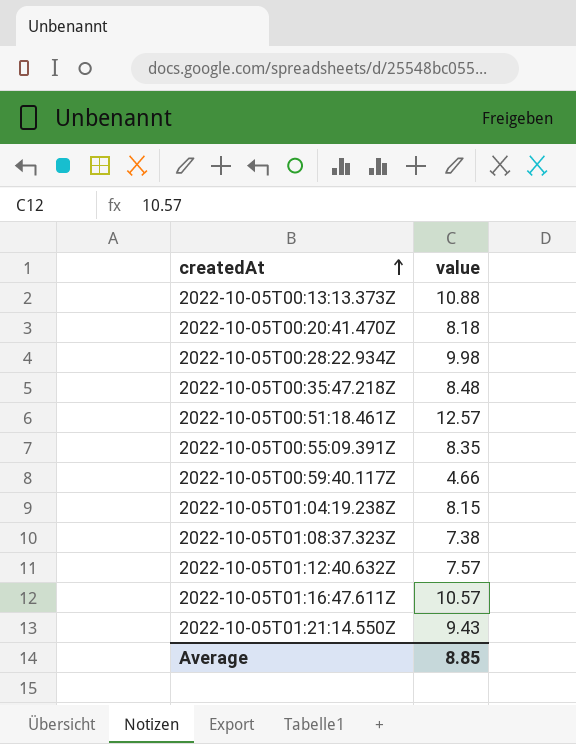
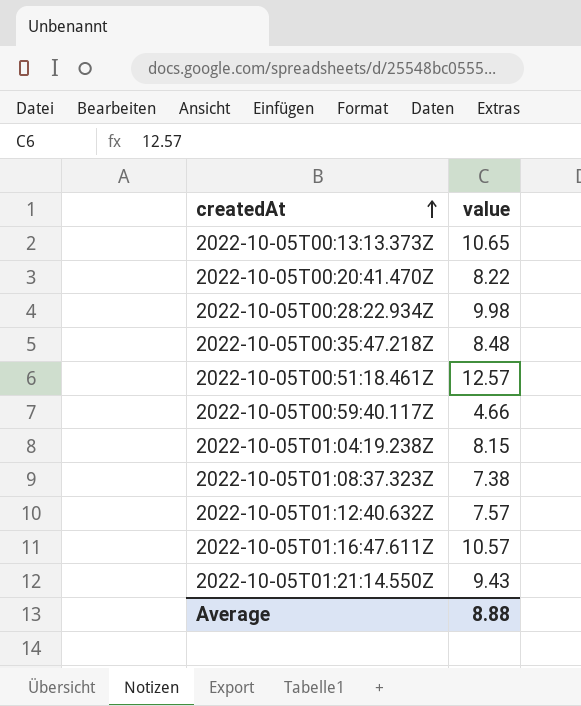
row 2022-10-05T00:55:09.391Z: 8.35 -> none
2022-10-05T00:13:13.373Z | value: 10.88 -> 10.65
2022-10-05T00:20:41.470Z | value: 8.18 -> 8.22
Average | value: 8.85 -> 8.88

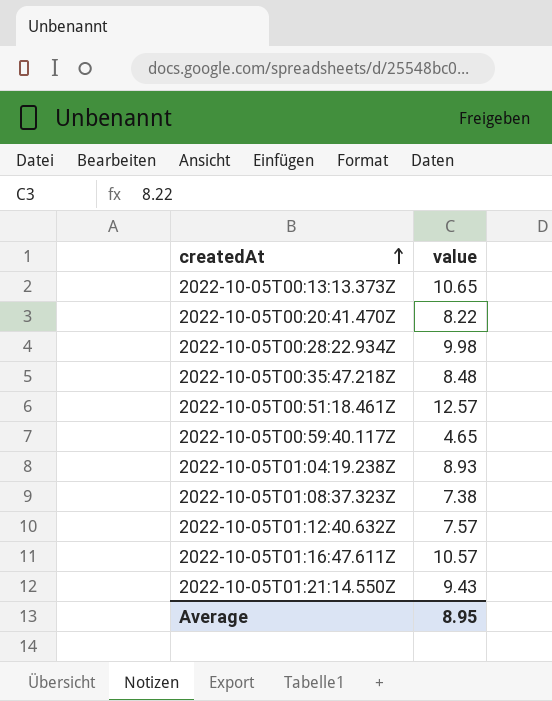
2022-10-05T00:59:40.117Z | value: 4.66 -> 4.65
2022-10-05T01:04:19.238Z | value: 8.15 -> 8.93
Average | value: 8.88 -> 8.95

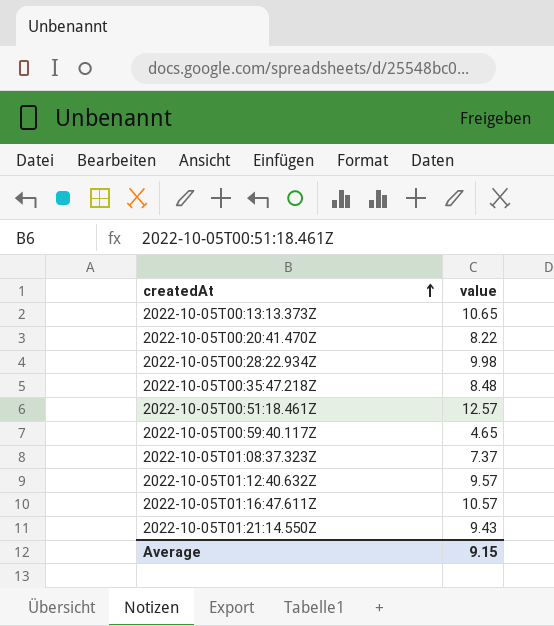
row 2022-10-05T01:04:19.238Z: 8.93 -> none
2022-10-05T01:08:37.323Z | value: 7.38 -> 7.37
2022-10-05T01:12:40.632Z | value: 7.57 -> 9.57
Average | value: 8.95 -> 9.15

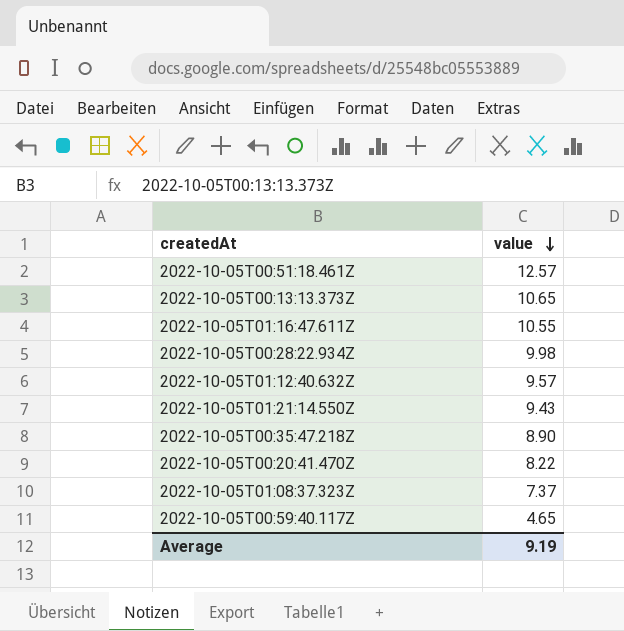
row order: createdAt ascending -> value descending
2022-10-05T01:16:47.611Z | value: 10.57 -> 10.55
2022-10-05T00:35:47.218Z | value: 8.48 -> 8.90
Average | value: 9.15 -> 9.19

